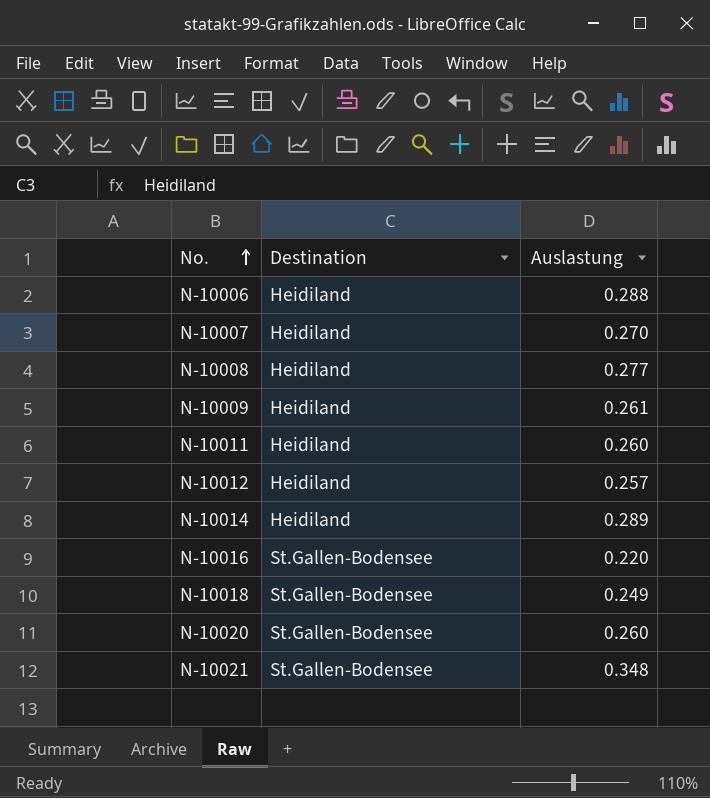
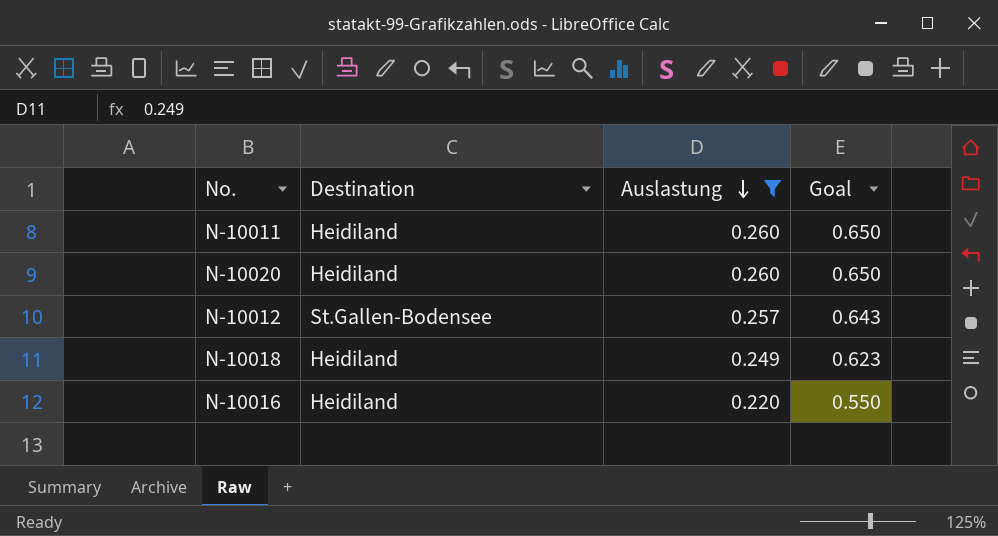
filter: none -> Auslastung <= 0.260
row order: No. ascending -> Auslastung descending
column Goal | formula: none -> [Auslastung] * 2.5
N-10020 | Destination: St.Gallen-Bodensee -> Heidiland
N-10012 | Destination: Heidiland -> St.Gallen-Bodensee
N-10018 | Destination: St.Gallen-Bodensee -> Heidiland
N-10016 | Destination: St.Gallen-Bodensee -> Heidiland

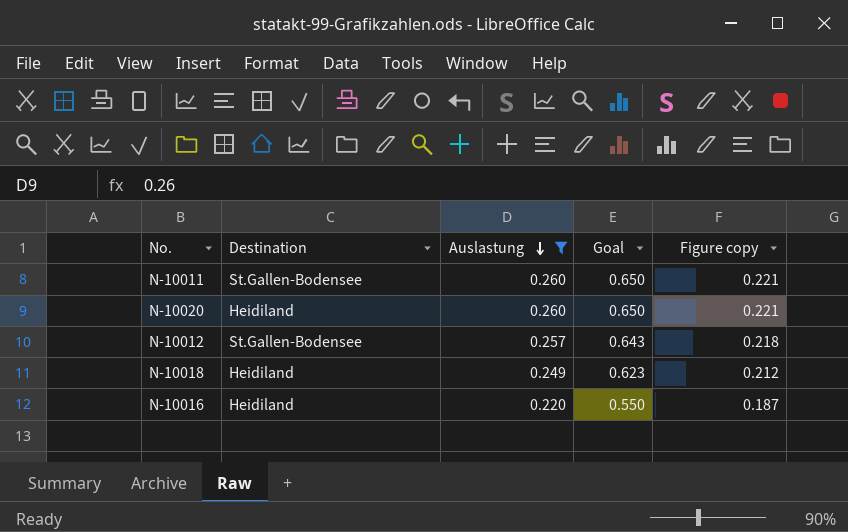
column Figure copy | formula: none -> [Auslastung] * 0.85
N-10011 | Destination: Heidiland -> St.Gallen-Bodensee

